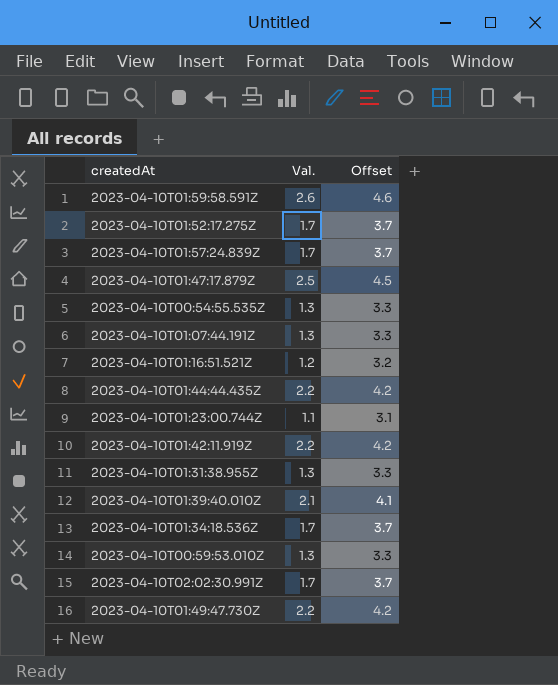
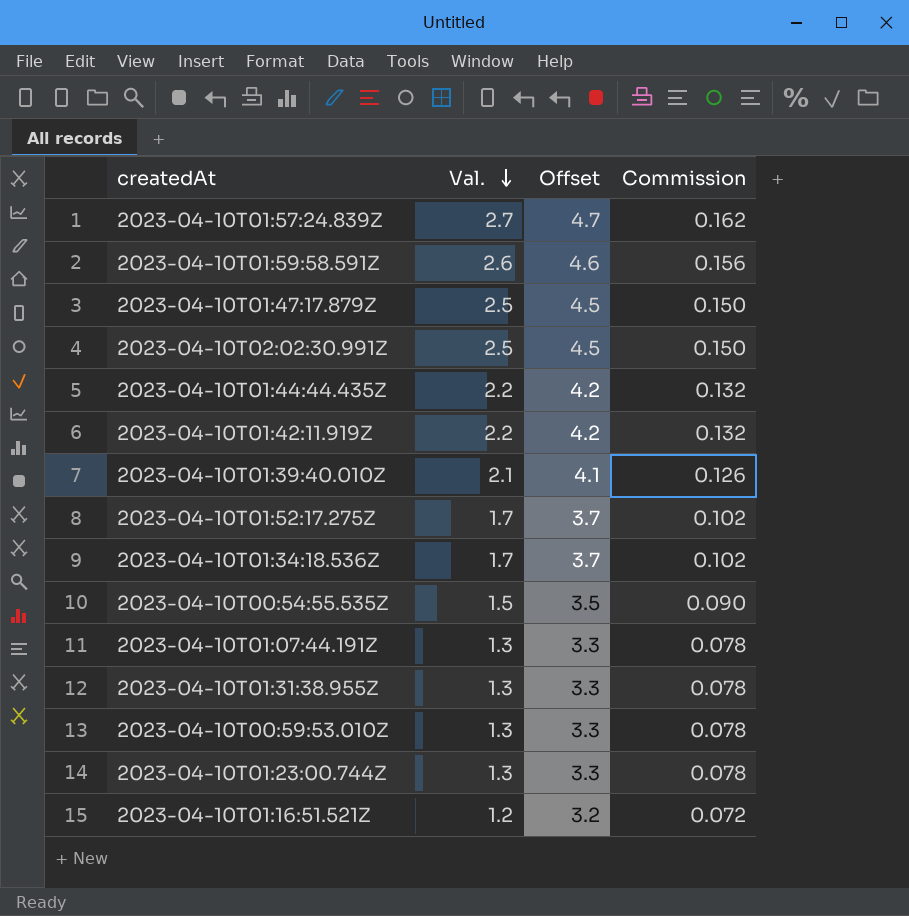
row order: none -> Val. descending
column Commission | formula: none -> [Val.] * 0.06
row 2023-04-10T01:49:47.730Z: 2.2 | 4.2 -> none
2023-04-10T01:57:24.839Z | Val.: 1.7 -> 2.7
2023-04-10T01:57:24.839Z | Offset: 3.7 -> 4.7
2023-04-10T02:02:30.991Z | Val.: 1.7 -> 2.5
2023-04-10T02:02:30.991Z | Offset: 3.7 -> 4.5
2023-04-10T00:54:55.535Z | Val.: 1.3 -> 1.5
2023-04-10T00:54:55.535Z | Offset: 3.3 -> 3.5
2023-04-10T01:23:00.744Z | Val.: 1.1 -> 1.3
2023-04-10T01:23:00.744Z | Offset: 3.1 -> 3.3

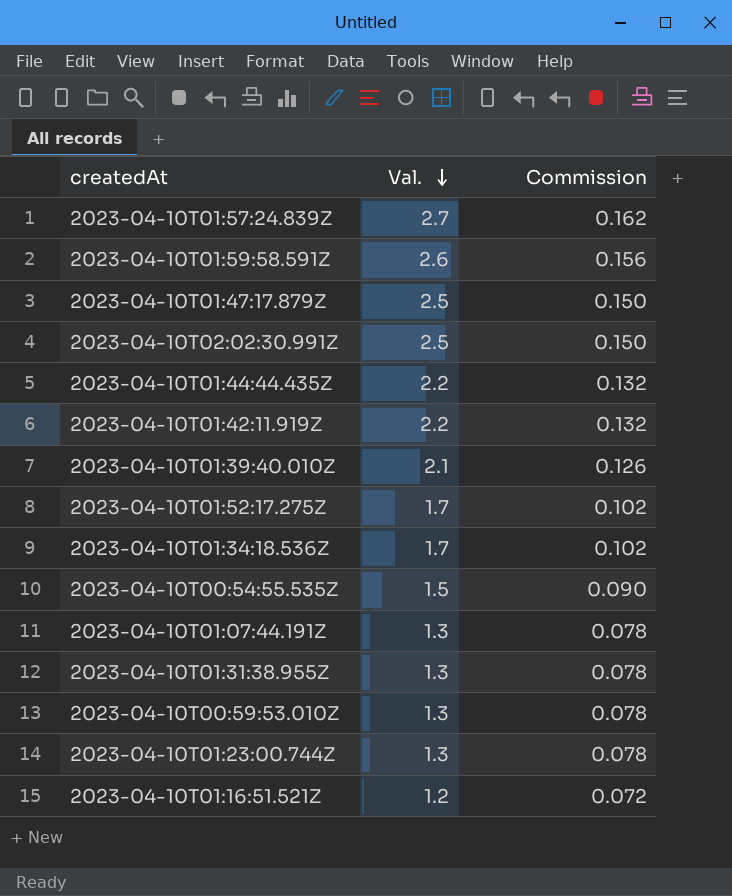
column Offset | formula: [Val.] + 2 -> none

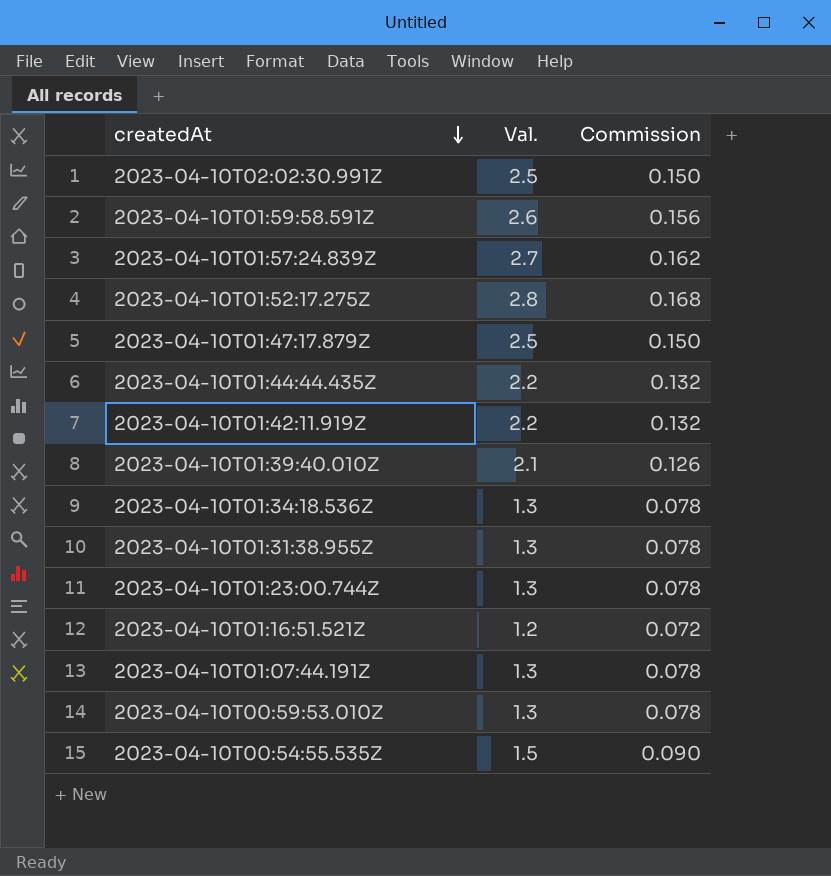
row order: Val. descending -> createdAt descending
2023-04-10T01:52:17.275Z | Val.: 1.7 -> 2.8
2023-04-10T01:52:17.275Z | Commission: 0.102 -> 0.168
2023-04-10T01:34:18.536Z | Val.: 1.7 -> 1.3
2023-04-10T01:34:18.536Z | Commission: 0.102 -> 0.078

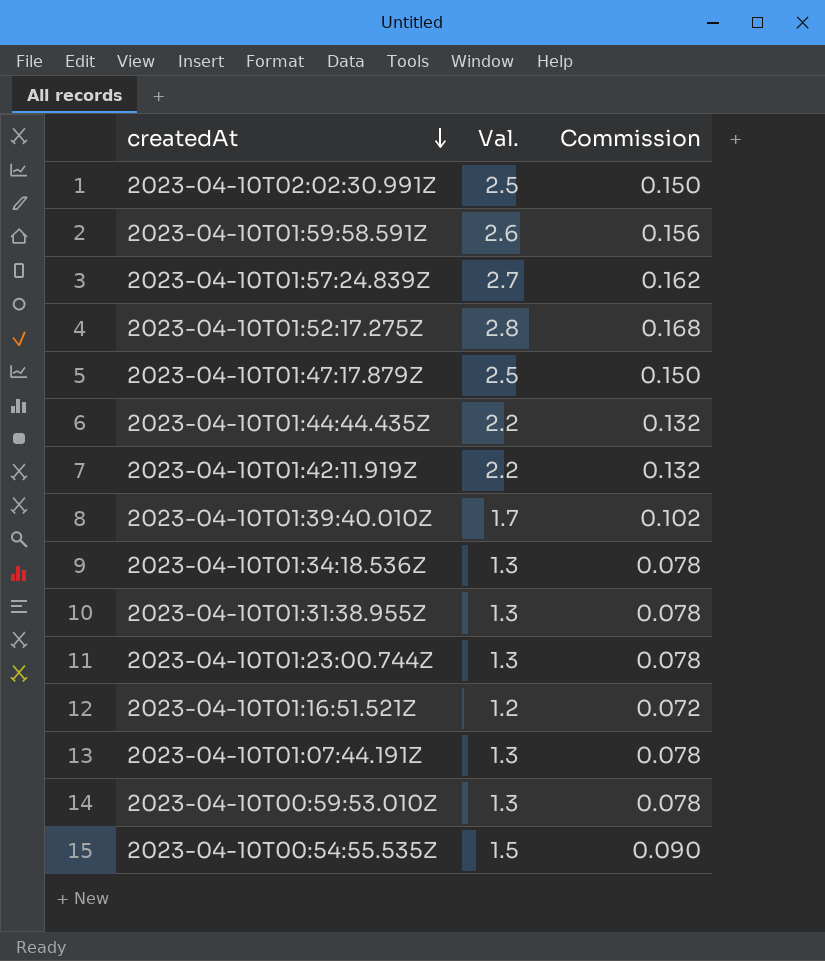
2023-04-10T01:39:40.010Z | Val.: 2.1 -> 1.7
2023-04-10T01:39:40.010Z | Commission: 0.126 -> 0.102

